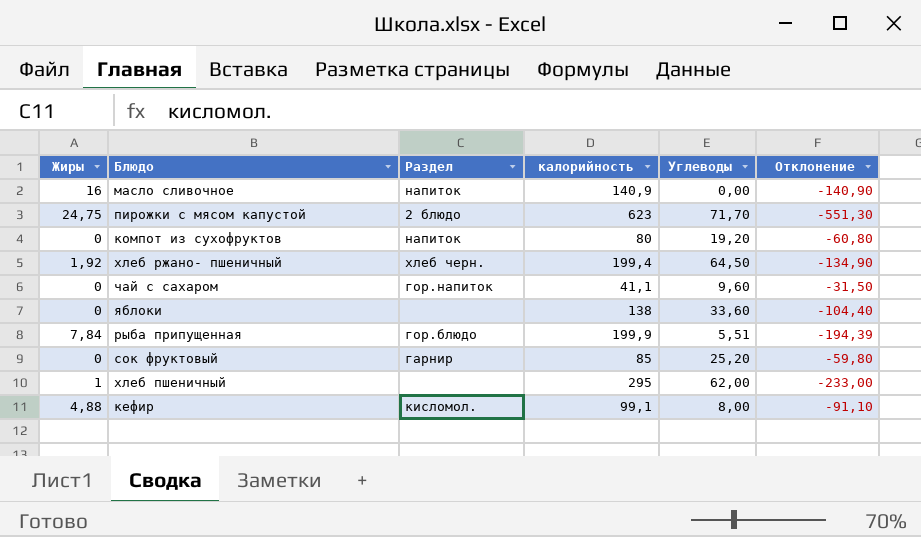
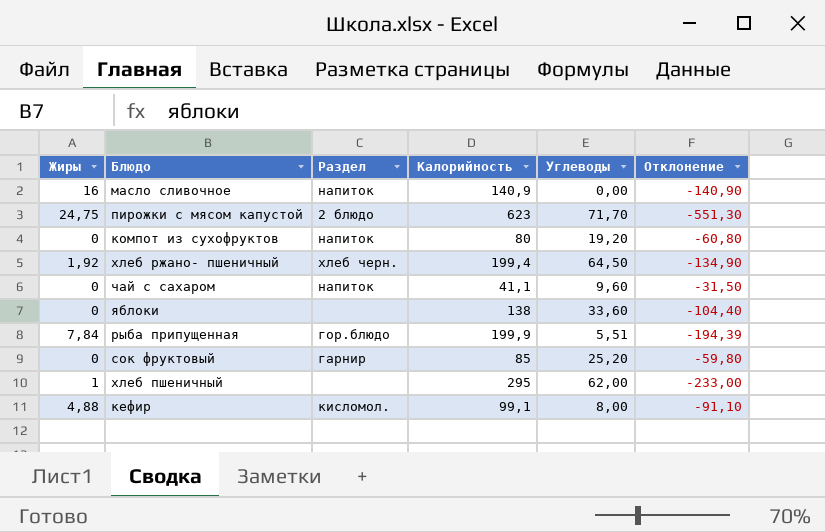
column name: калорийность -> Калорийность
чай с сахаром | Раздел: гор.напиток -> напиток

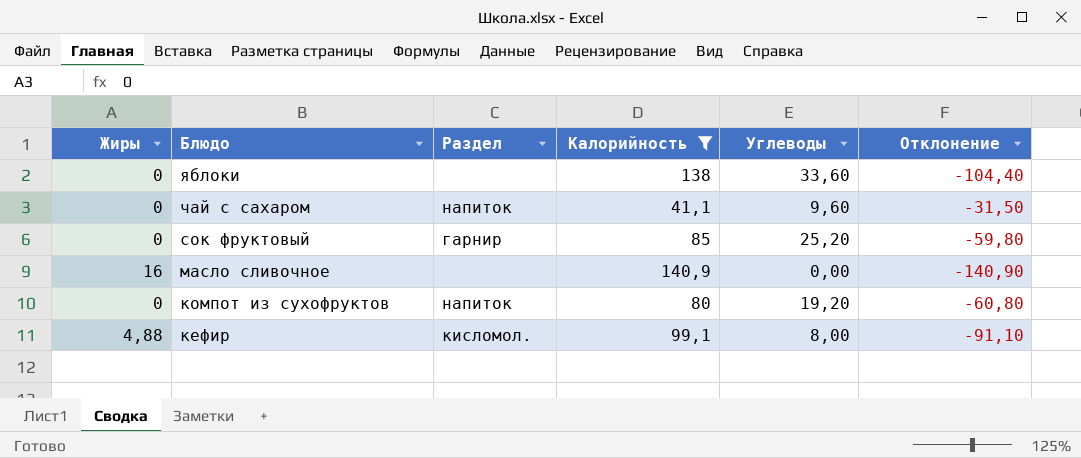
filter: none -> Калорийность <= 140,9
row order: none -> Блюдо descending
масло сливочное | Раздел: напиток -> none

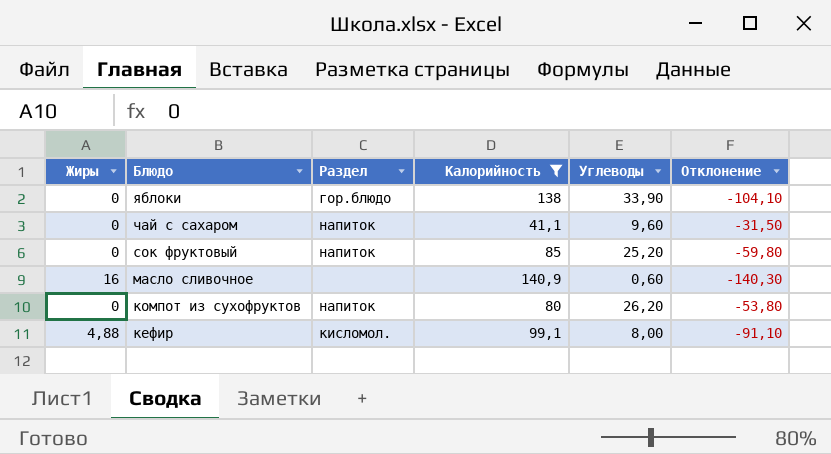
яблоки | Раздел: none -> гор.блюдо
яблоки | Углеводы: 33,60 -> 33,90
яблоки | Отклонение: -104,40 -> -104,10
сок фруктовый | Раздел: гарнир -> напиток
масло сливочное | Углеводы: 0,00 -> 0,60
масло сливочное | Отклонение: -140,90 -> -140,30
компот из сухофруктов | Углеводы: 19,20 -> 26,20
компот из сухофруктов | Отклонение: -60,80 -> -53,80

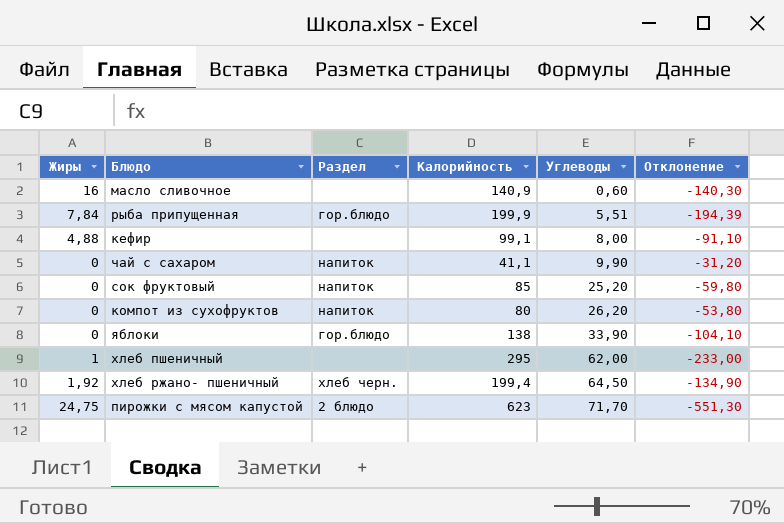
filter: Калорийность <= 140,9 -> none
row order: Блюдо descending -> Углеводы ascending
кефир | Раздел: кисломол. -> none
чай с сахаром | Углеводы: 9,60 -> 9,90
чай с сахаром | Отклонение: -31,50 -> -31,20

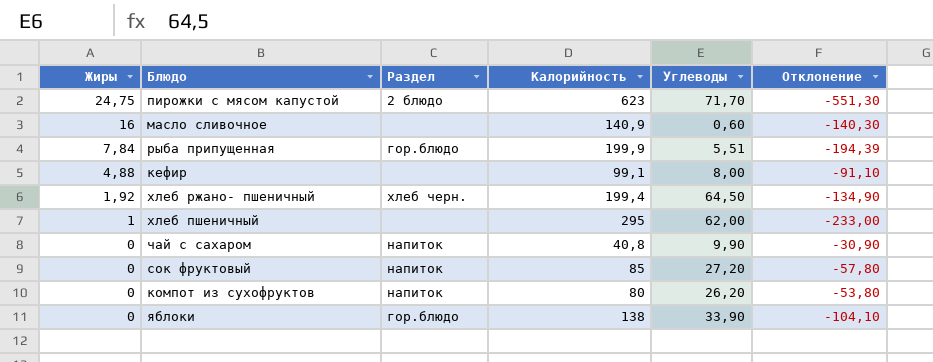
row order: Углеводы ascending -> Жиры descending
чай с сахаром | Калорийность: 41,1 -> 40,8
чай с сахаром | Отклонение: -31,20 -> -30,90
сок фруктовый | Углеводы: 25,20 -> 27,20
сок фруктовый | Отклонение: -59,80 -> -57,80

